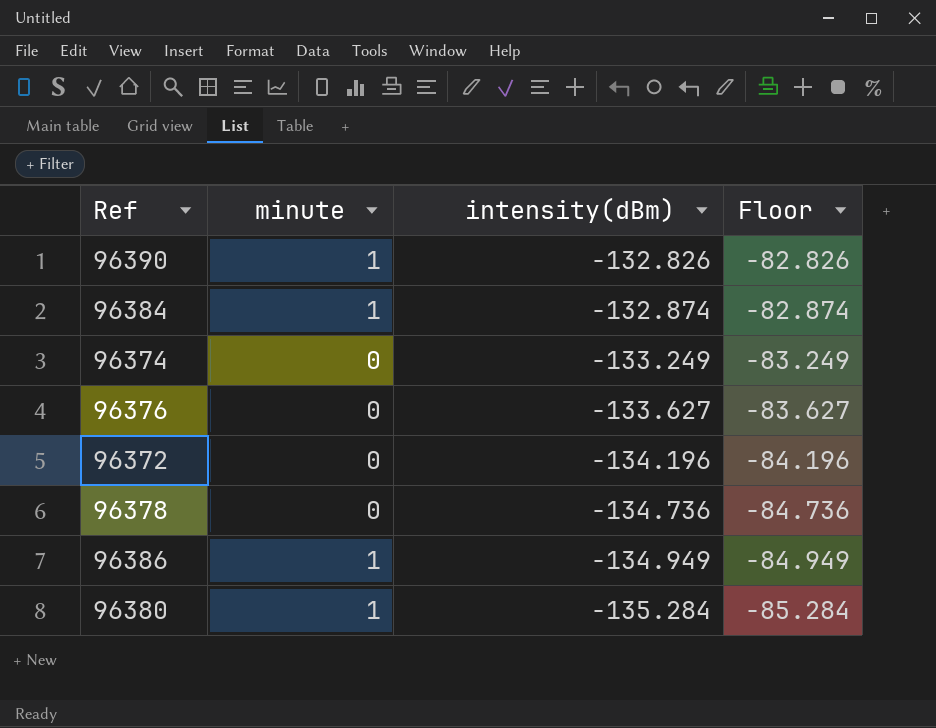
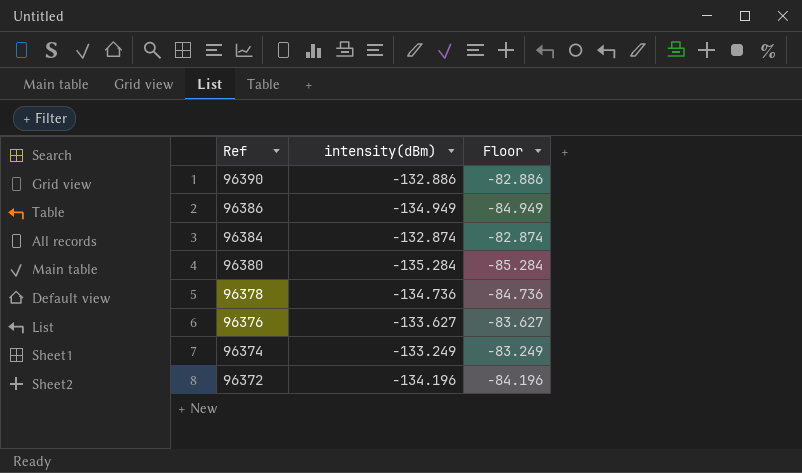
row order: intensity(dBm) descending -> Ref descending
column minute | position: 2 -> none
96390 | intensity(dBm): -132.826 -> -132.886
96390 | Floor: -82.826 -> -82.886

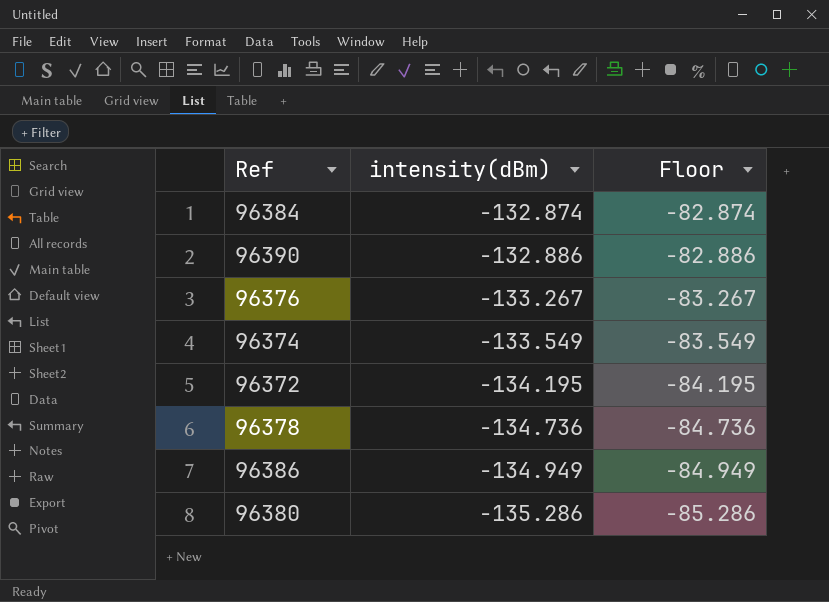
row order: Ref descending -> intensity(dBm) descending
96376 | intensity(dBm): -133.627 -> -133.267
96376 | Floor: -83.627 -> -83.267
96374 | intensity(dBm): -133.249 -> -133.549
96374 | Floor: -83.249 -> -83.549
96372 | intensity(dBm): -134.196 -> -134.195
96372 | Floor: -84.196 -> -84.195
96380 | intensity(dBm): -135.284 -> -135.286
96380 | Floor: -85.284 -> -85.286

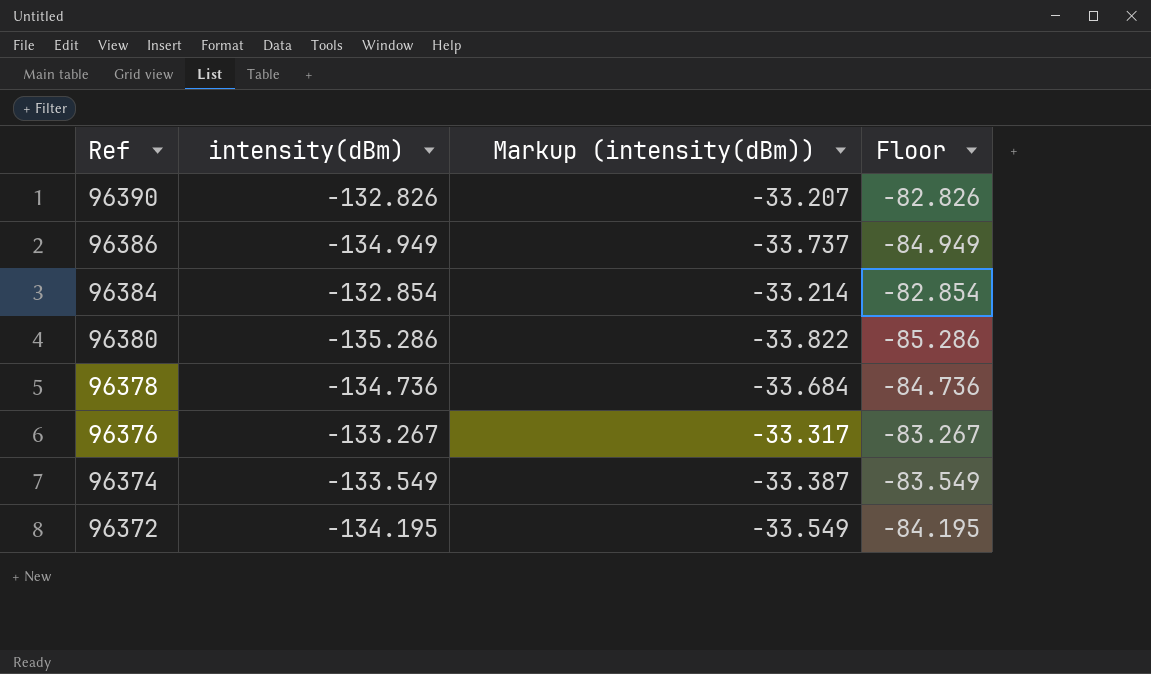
row order: intensity(dBm) descending -> Ref descending
column Markup (intensity(dBm)) | formula: none -> [intensity(dBm)] * 0.25
96390 | intensity(dBm): -132.886 -> -132.826
96390 | Floor: -82.886 -> -82.826
96384 | intensity(dBm): -132.874 -> -132.854
96384 | Floor: -82.874 -> -82.854

